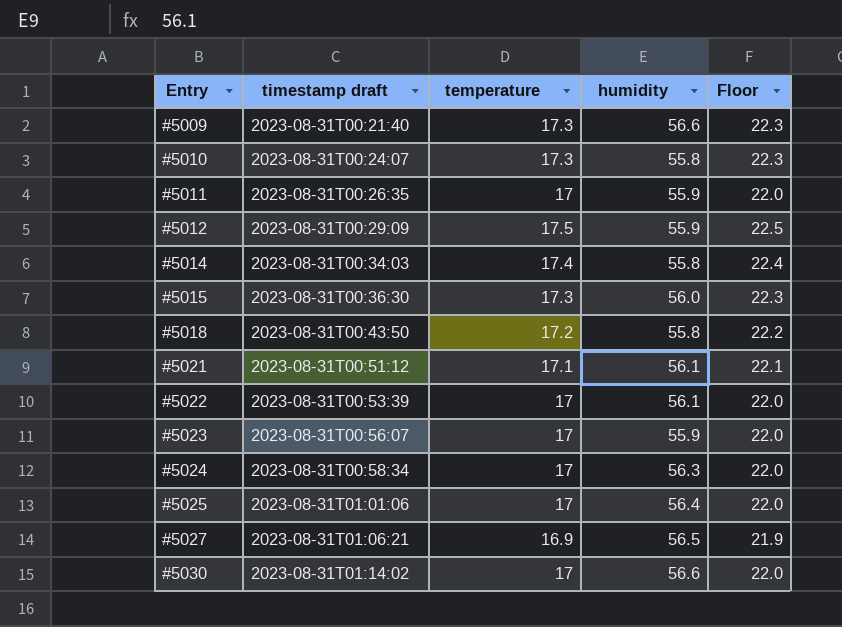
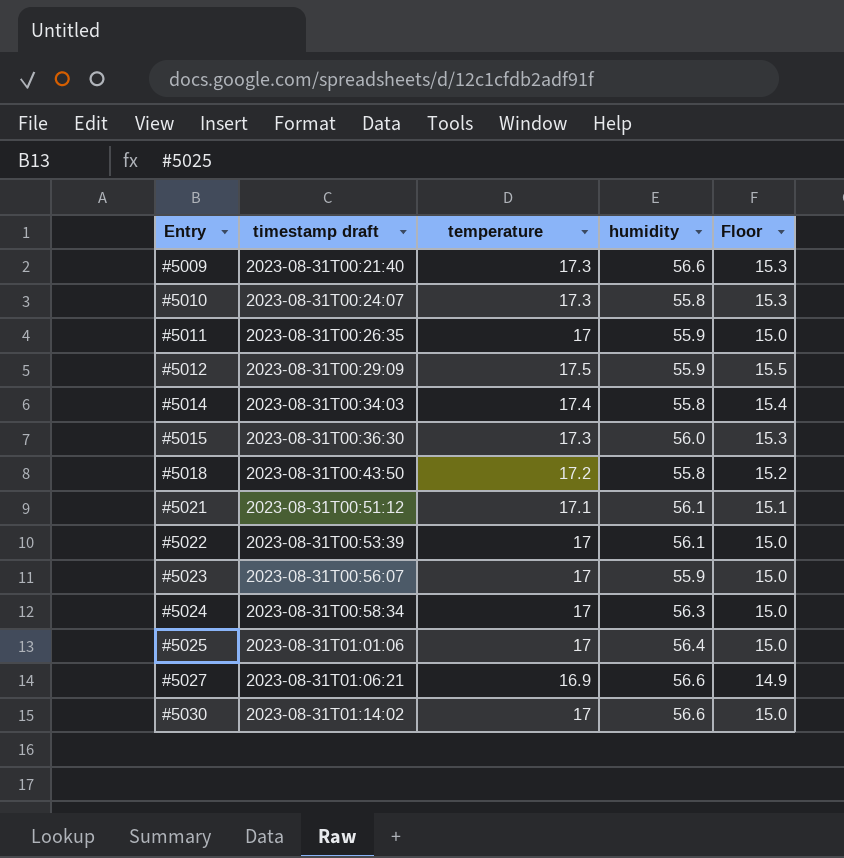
column Floor | formula: [temperature] + 5 -> [temperature] - 2
#5027 | humidity: 56.5 -> 56.6

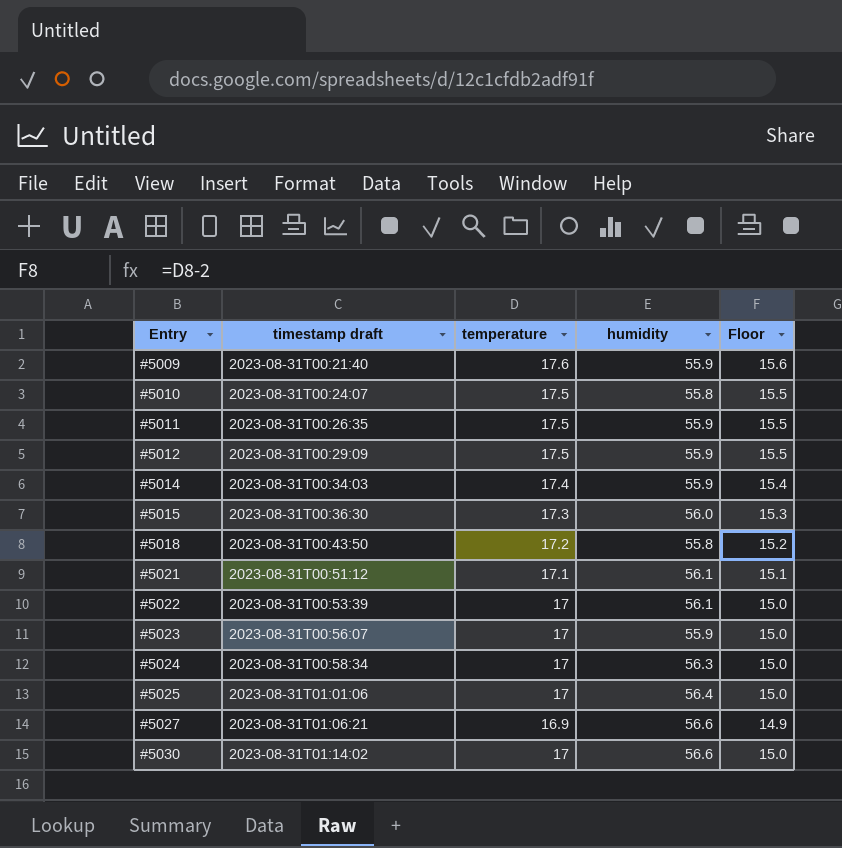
#5009 | temperature: 17.3 -> 17.6
#5009 | humidity: 56.6 -> 55.9
#5009 | Floor: 15.3 -> 15.6
#5010 | temperature: 17.3 -> 17.5
#5010 | Floor: 15.3 -> 15.5
#5011 | temperature: 17 -> 17.5
#5011 | Floor: 15.0 -> 15.5
#5014 | humidity: 55.8 -> 55.9

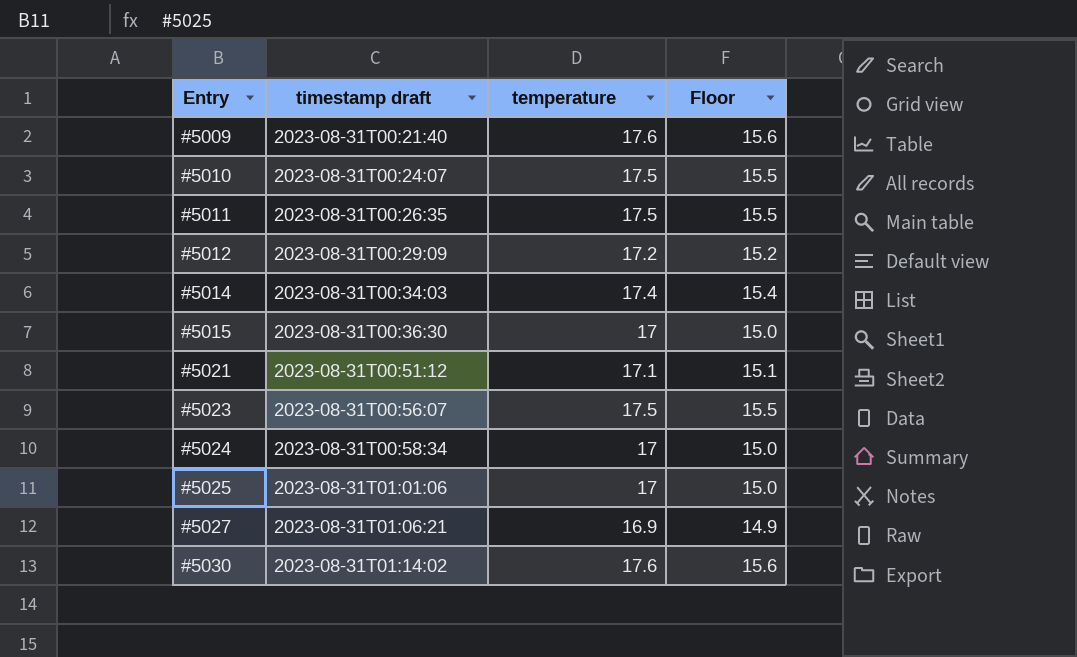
column humidity | position: 4 -> none
row #5018: 2023-08-31T00:43:50 | 17.2 | 55.8 | 15.2 -> none
row #5022: 2023-08-31T00:53:39 | 17 | 56.1 | 15.0 -> none
#5012 | temperature: 17.5 -> 17.2
#5012 | Floor: 15.5 -> 15.2
#5015 | temperature: 17.3 -> 17
#5015 | Floor: 15.3 -> 15.0
#5023 | temperature: 17 -> 17.5
#5023 | Floor: 15.0 -> 15.5
#5030 | temperature: 17 -> 17.6
#5030 | Floor: 15.0 -> 15.6

